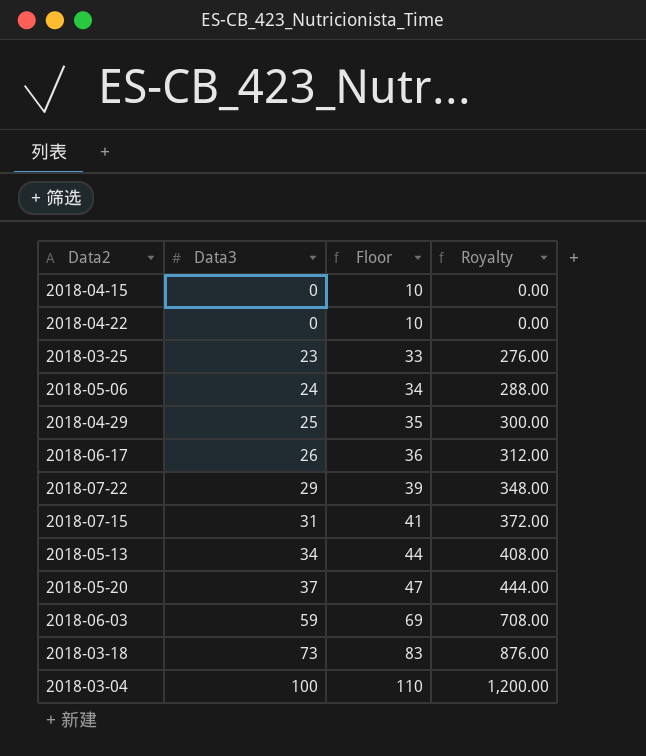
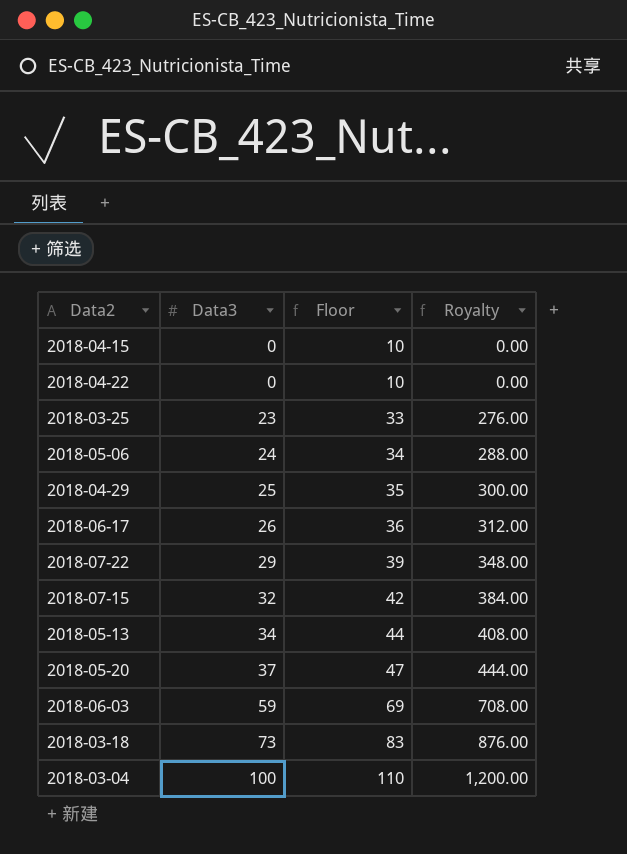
2018-07-15 | Data3: 31 -> 32
2018-07-15 | Floor: 41 -> 42
2018-07-15 | Royalty: 372.00 -> 384.00

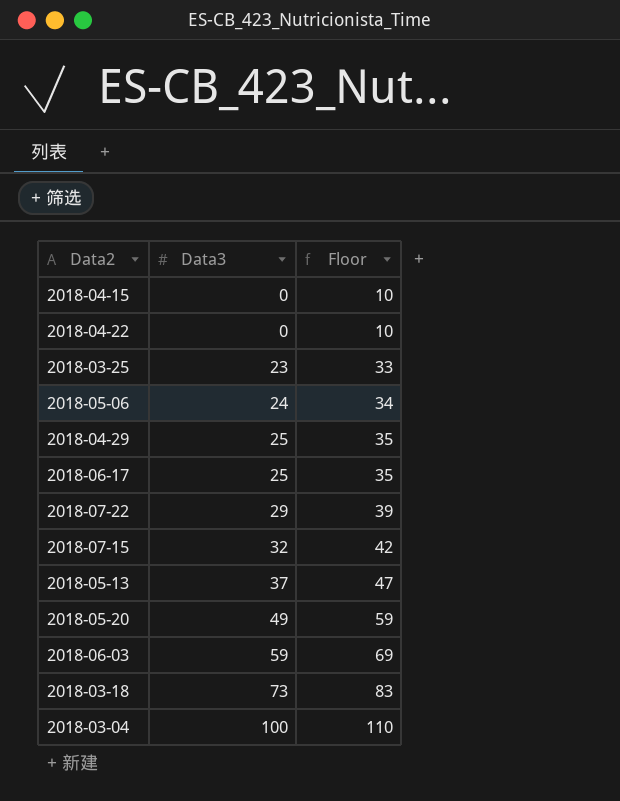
column Royalty | formula: [Data3] * 12 -> none
2018-06-17 | Data3: 26 -> 25
2018-06-17 | Floor: 36 -> 35
2018-05-13 | Data3: 34 -> 37
2018-05-13 | Floor: 44 -> 47
2018-05-20 | Data3: 37 -> 49
2018-05-20 | Floor: 47 -> 59

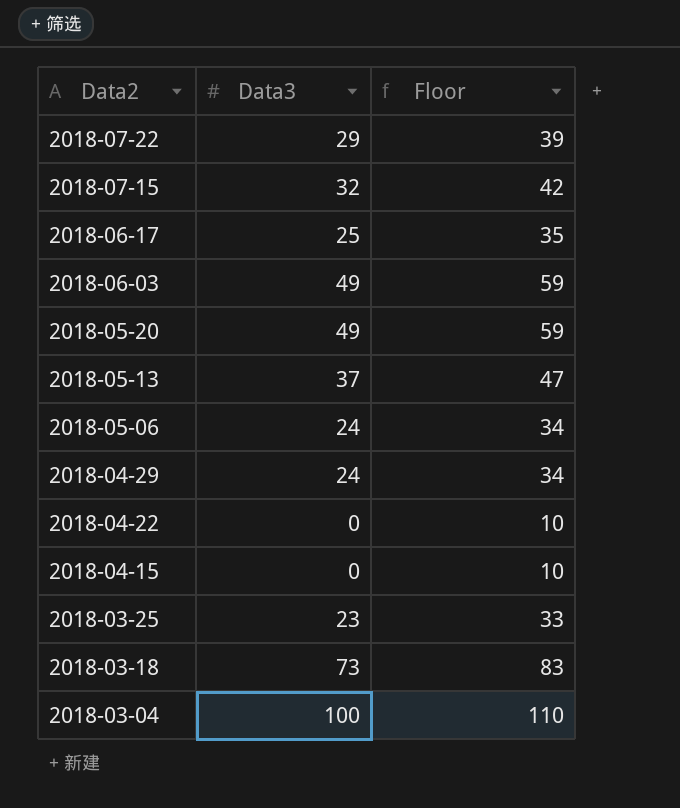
row order: Data3 ascending -> Data2 descending
2018-06-03 | Data3: 59 -> 49
2018-06-03 | Floor: 69 -> 59
2018-04-29 | Data3: 25 -> 24
2018-04-29 | Floor: 35 -> 34

